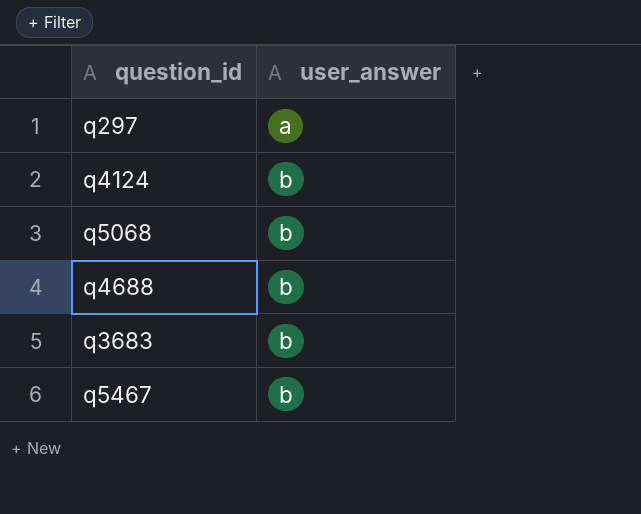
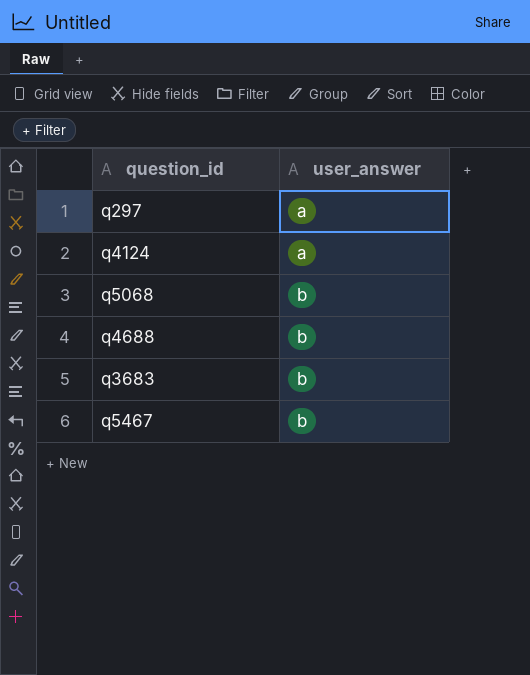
q4124 | user_answer: b -> a

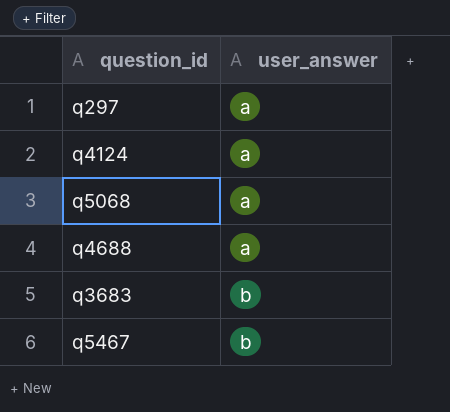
q5068 | user_answer: b -> a
q4688 | user_answer: b -> a

